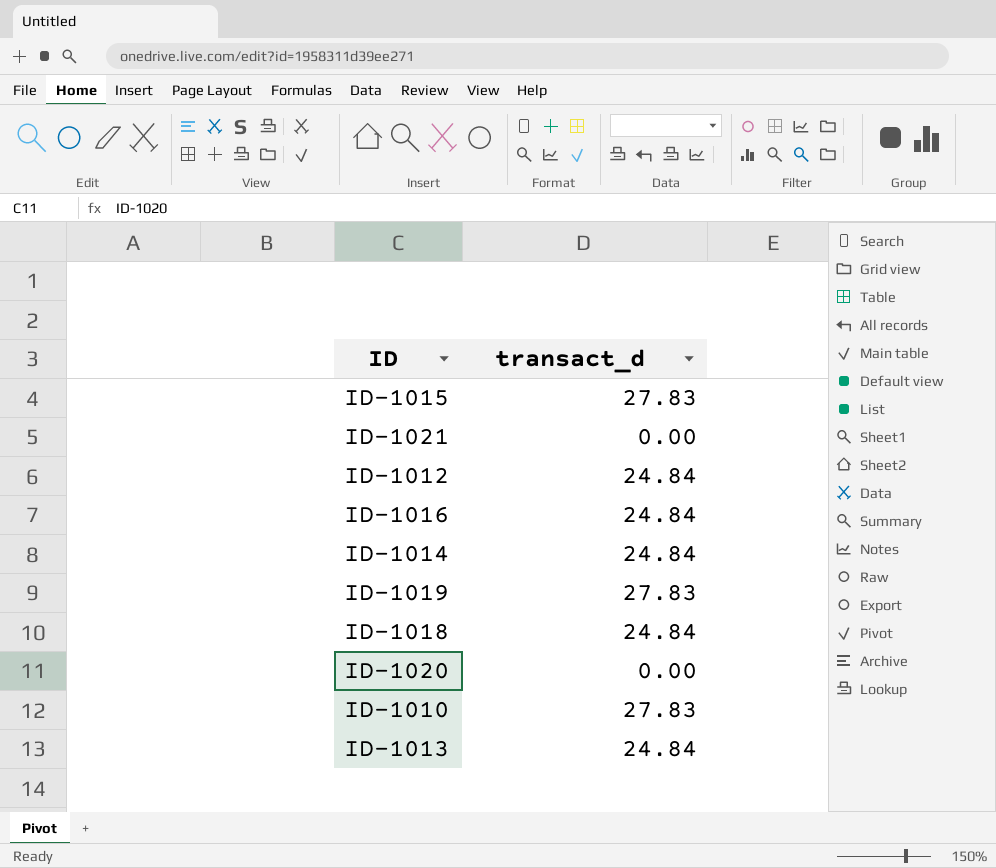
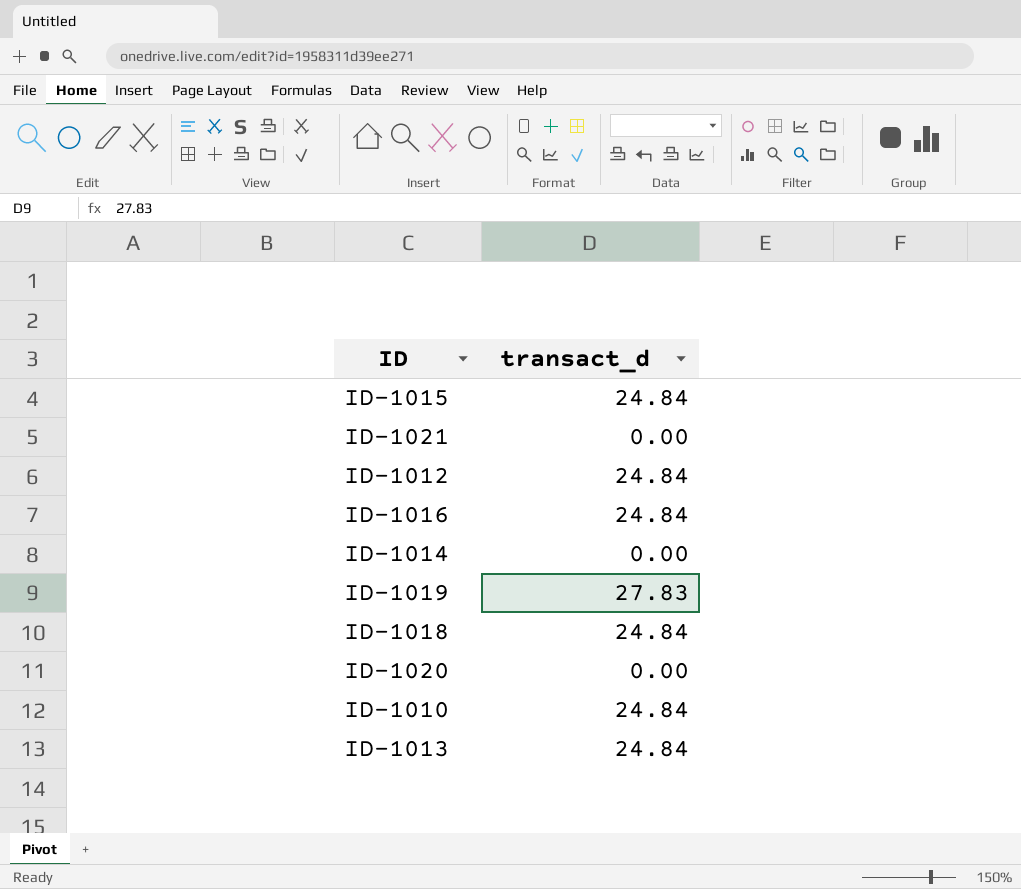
ID-1015 | transact_d: 27.83 -> 24.84
ID-1014 | transact_d: 24.84 -> 0.00
ID-1010 | transact_d: 27.83 -> 24.84

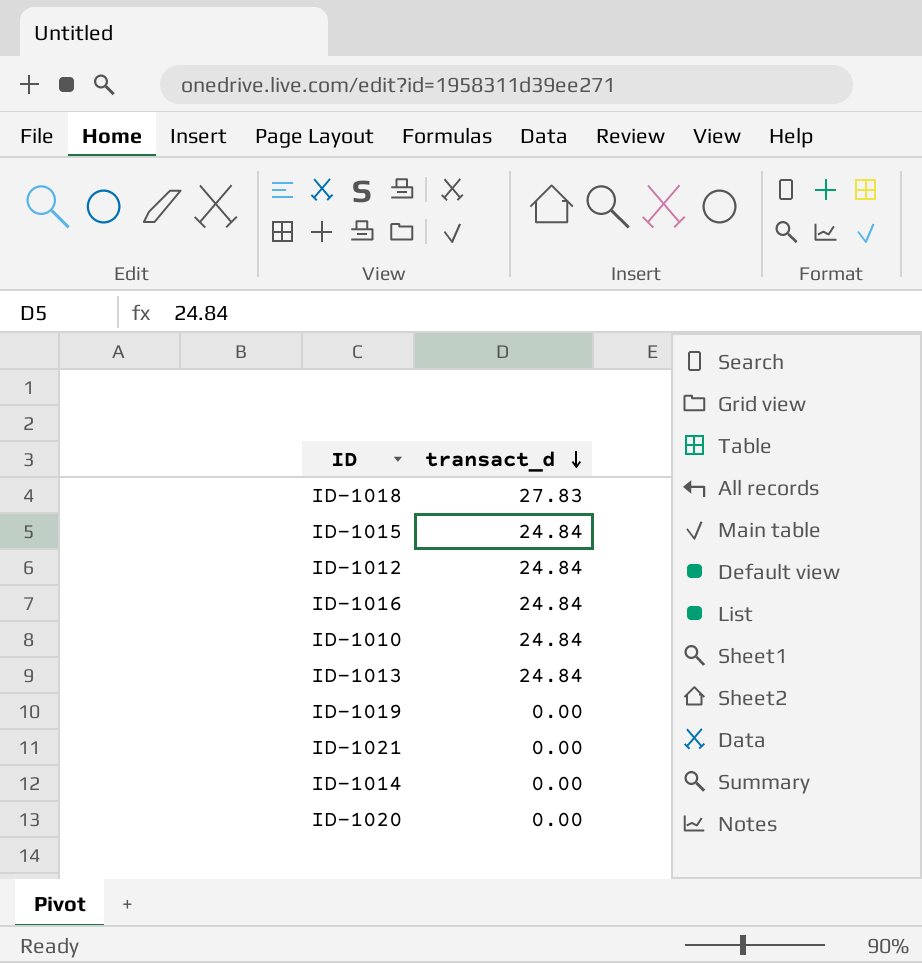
row order: none -> transact_d descending
ID-1018 | transact_d: 24.84 -> 27.83
ID-1019 | transact_d: 27.83 -> 0.00

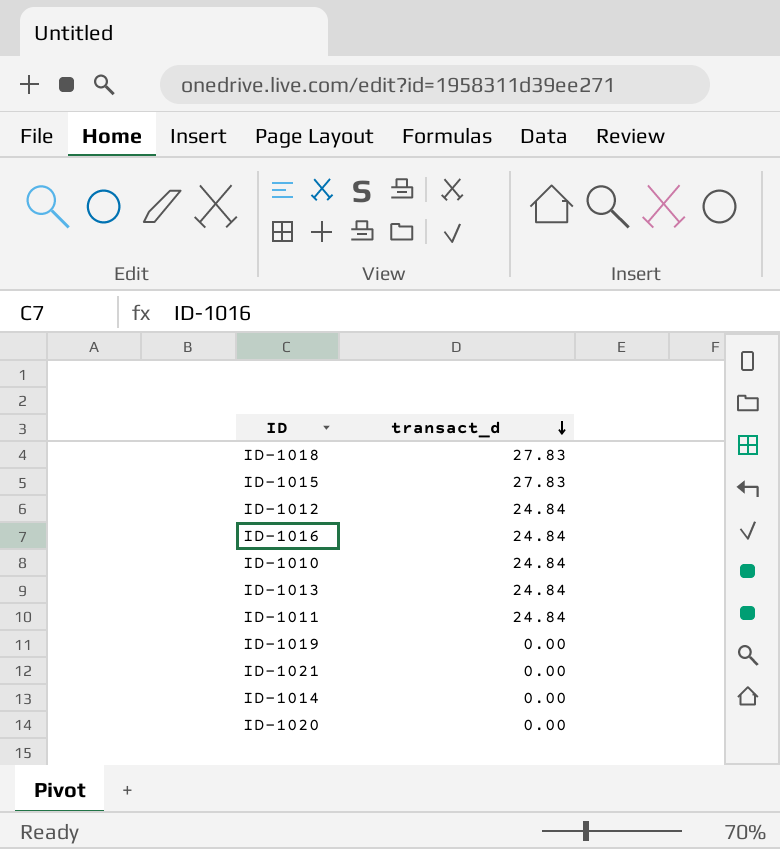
ID-1015 | transact_d: 24.84 -> 27.83
row ID-1011: none -> 24.84

